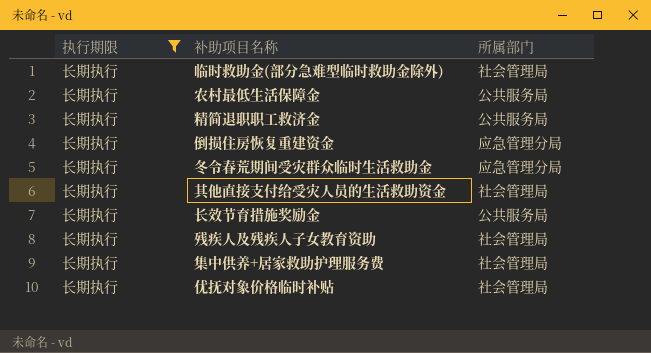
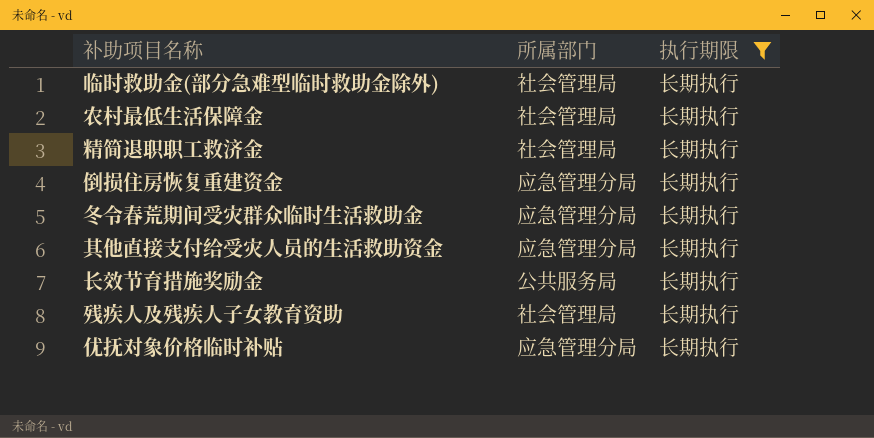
column 执行期限 | position: 1 -> 3
row 集中供养+居家救助护理服务费: 长期执行 | 社会管理局 -> none
农村最低生活保障金 | 所属部门: 公共服务局 -> 社会管理局
精简退职职工救济金 | 所属部门: 公共服务局 -> 社会管理局
其他直接支付给受灾人员的生活救助资金 | 所属部门: 社会管理局 -> 应急管理分局
优抚对象价格临时补贴 | 所属部门: 社会管理局 -> 应急管理分局

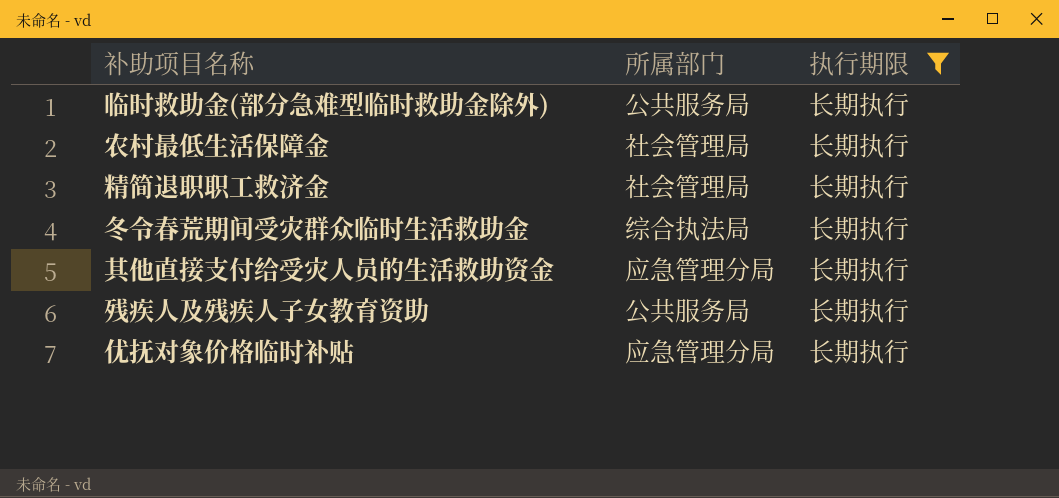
row 倒损住房恢复重建资金: 应急管理分局 | 长期执行 -> none
row 长效节育措施奖励金: 公共服务局 | 长期执行 -> none
临时救助金(部分急难型临时救助金除外) | 所属部门: 社会管理局 -> 公共服务局
冬令春荒期间受灾群众临时生活救助金 | 所属部门: 应急管理分局 -> 综合执法局
残疾人及残疾人子女教育资助 | 所属部门: 社会管理局 -> 公共服务局

